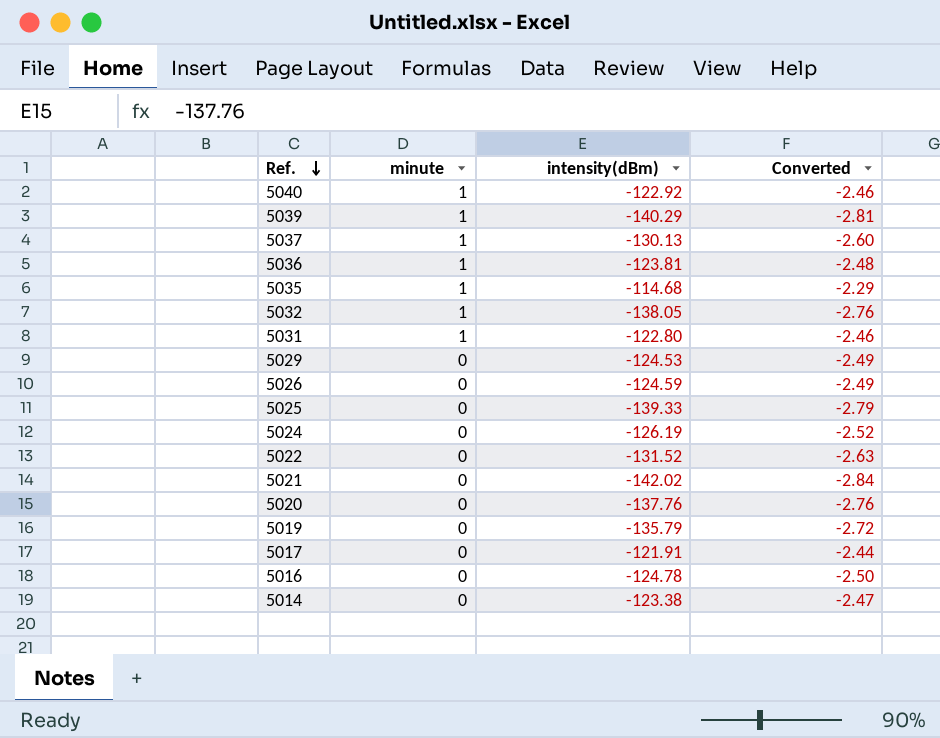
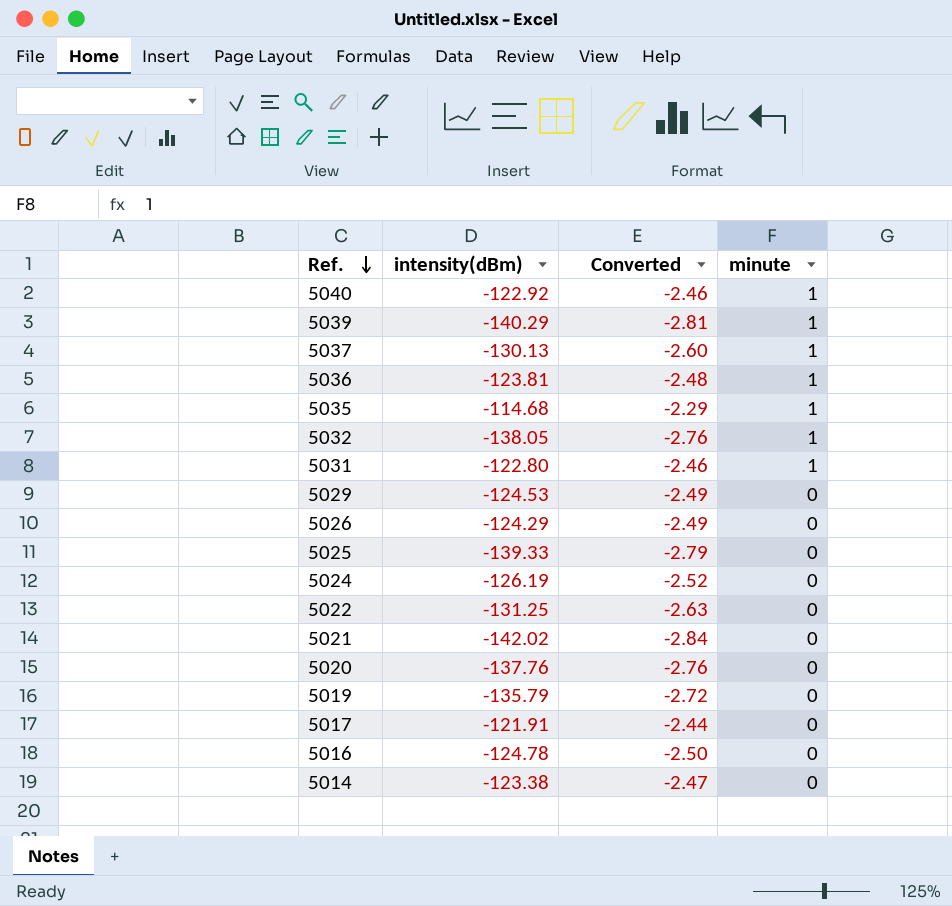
column minute | position: 2 -> 4
5026 | intensity(dBm): -124.59 -> -124.29
5022 | intensity(dBm): -131.52 -> -131.25

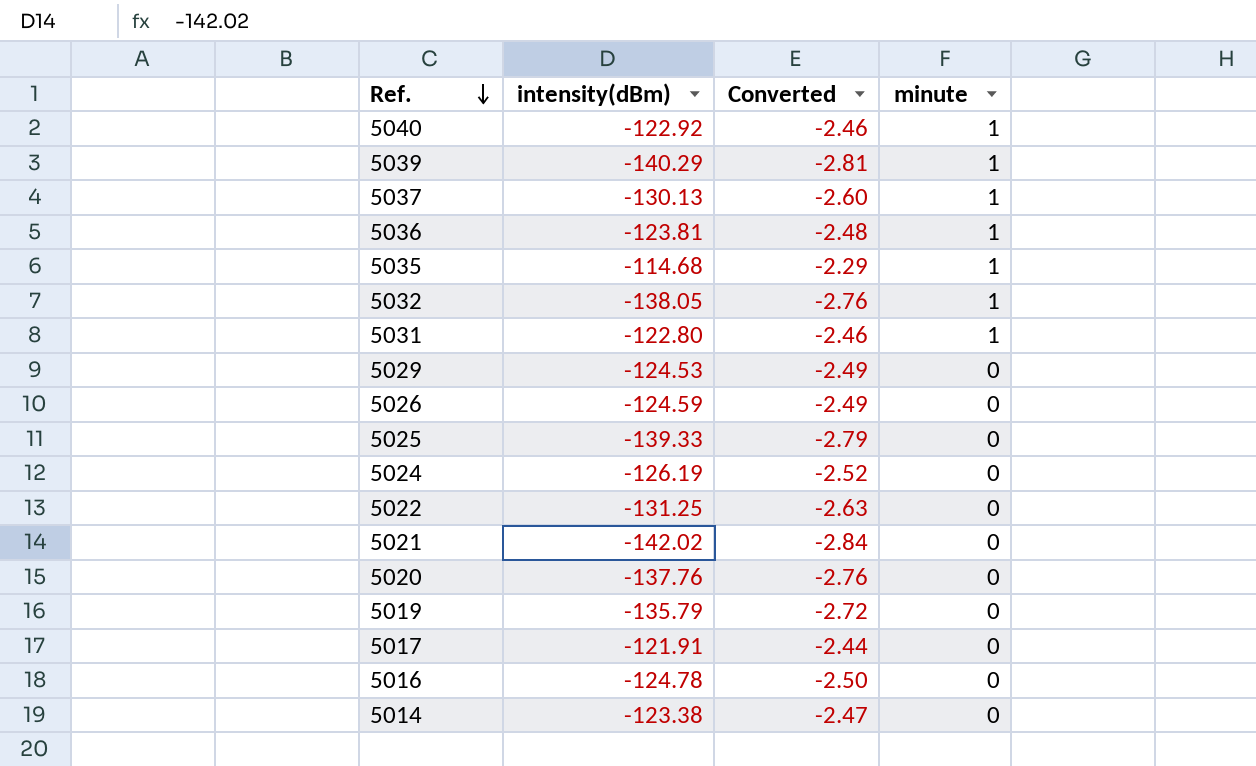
5026 | intensity(dBm): -124.29 -> -124.59

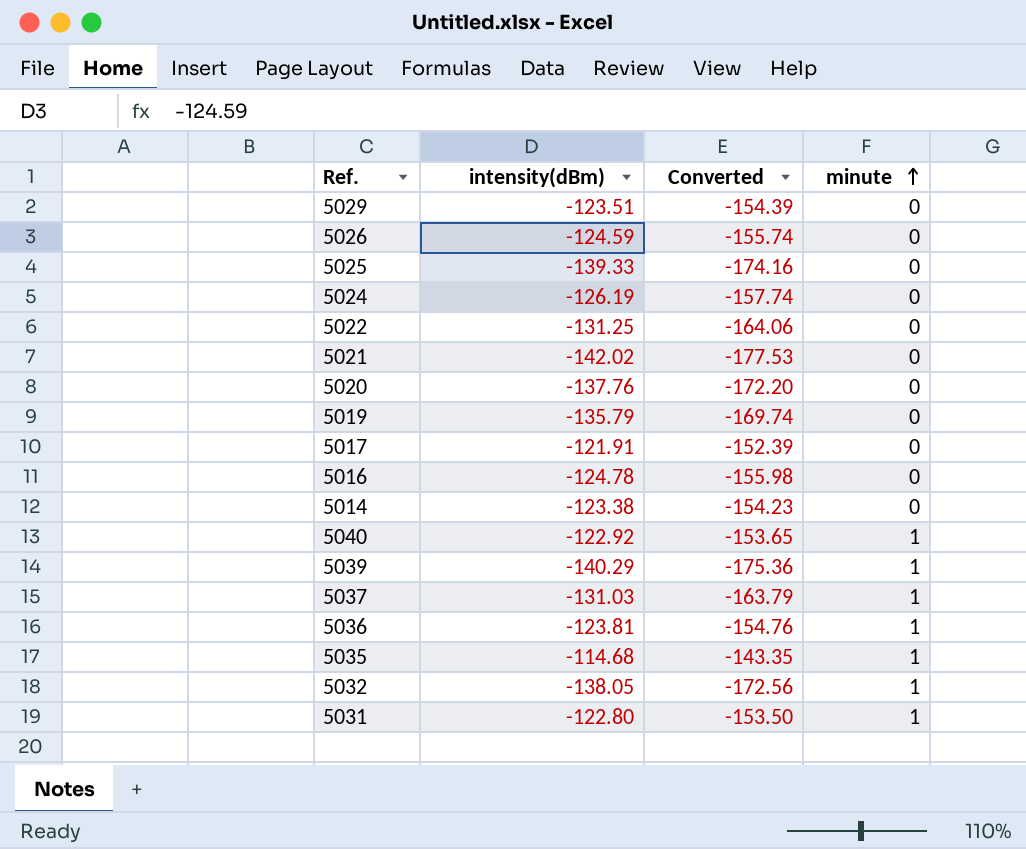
row order: Ref. descending -> minute ascending
column Converted | formula: [intensity(dBm)] * 0.02 -> [intensity(dBm)] * 1.25
5029 | intensity(dBm): -124.53 -> -123.51
5037 | intensity(dBm): -130.13 -> -131.03

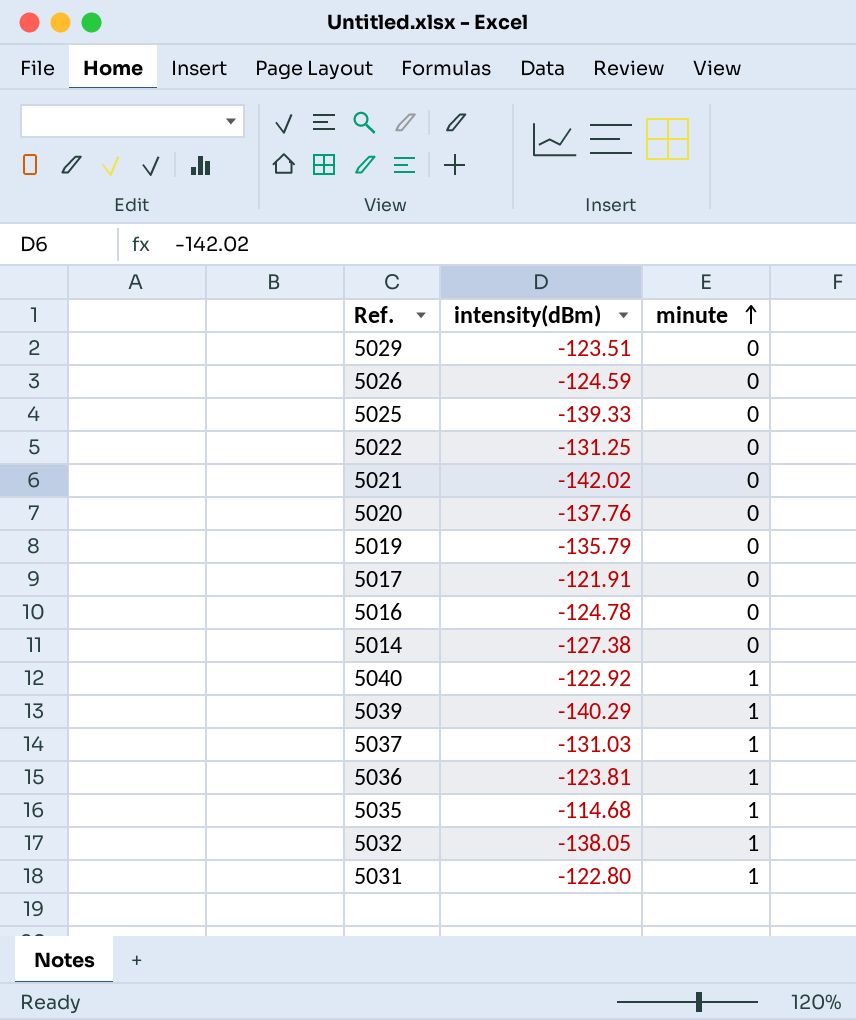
column Converted | formula: [intensity(dBm)] * 1.25 -> none
row 5024: -126.19 | -157.74 | 0 -> none
5014 | intensity(dBm): -123.38 -> -127.38

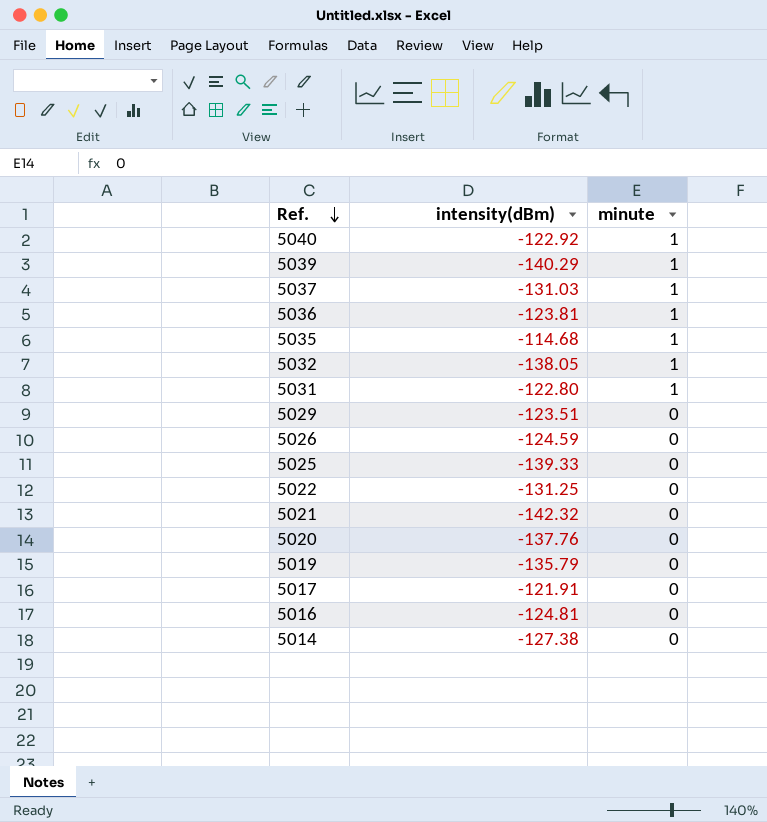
row order: minute ascending -> Ref. descending
5021 | intensity(dBm): -142.02 -> -142.32
5016 | intensity(dBm): -124.78 -> -124.81

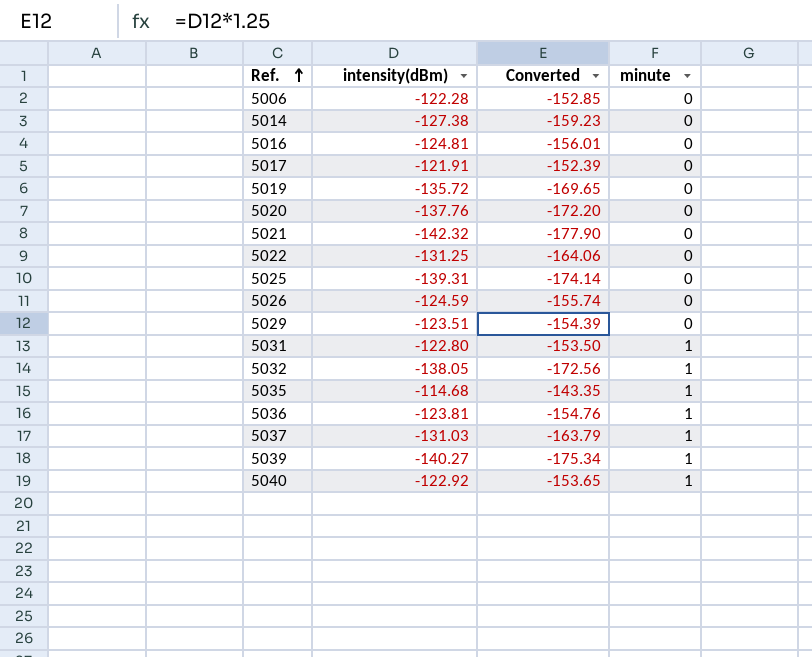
row order: Ref. descending -> Ref. ascending
column Converted | formula: none -> [intensity(dBm)] * 1.25
row 5006: none -> -122.28 | -152.85 | 0
5019 | intensity(dBm): -135.79 -> -135.72
5025 | intensity(dBm): -139.33 -> -139.31
5039 | intensity(dBm): -140.29 -> -140.27

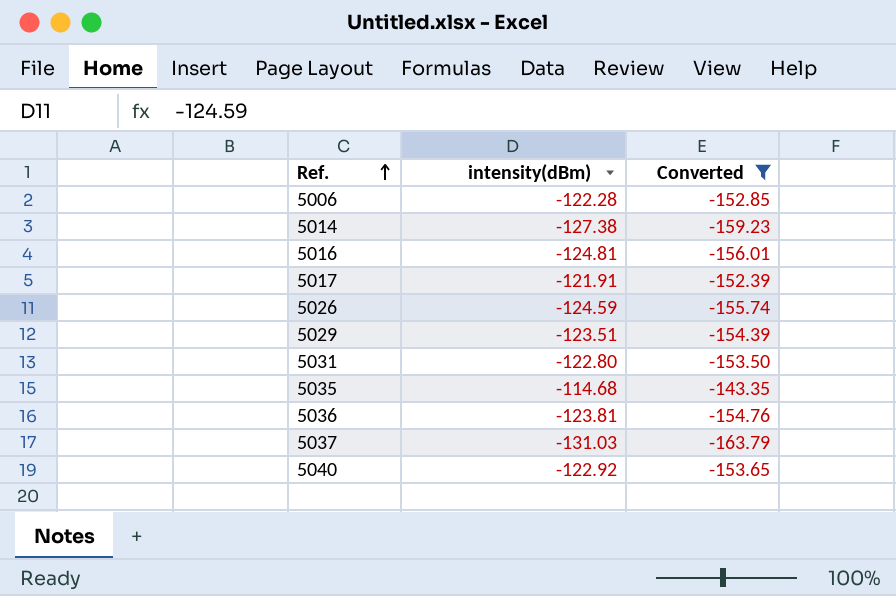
filter: none -> Converted >= -163.79
column minute | position: 4 -> none

